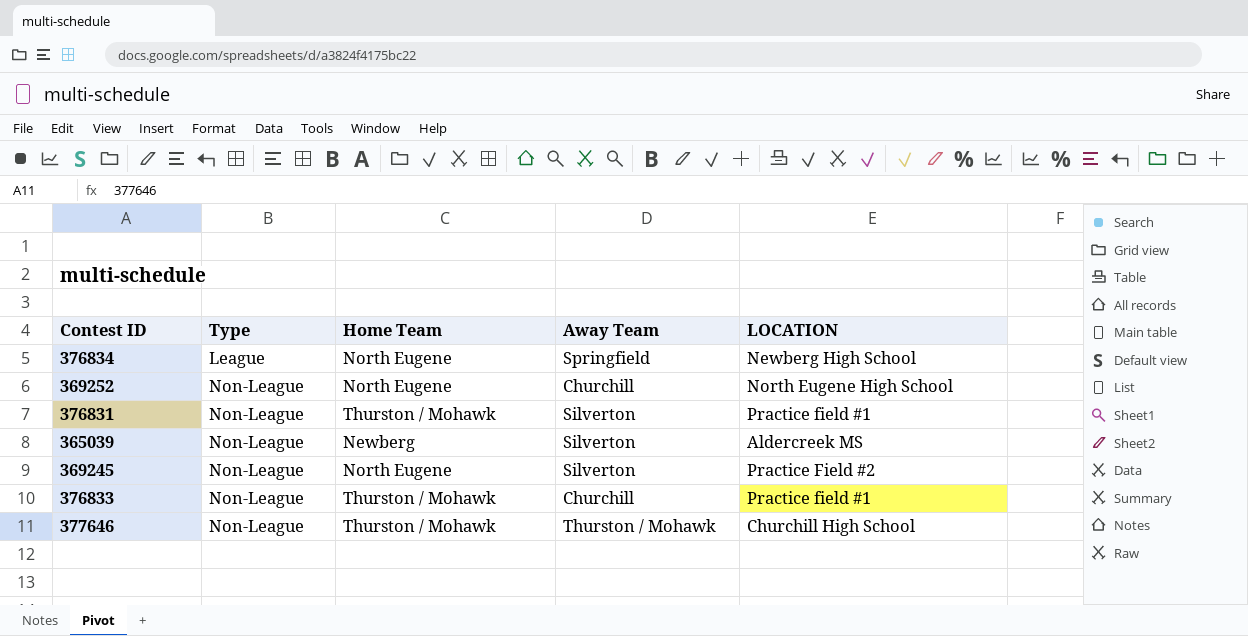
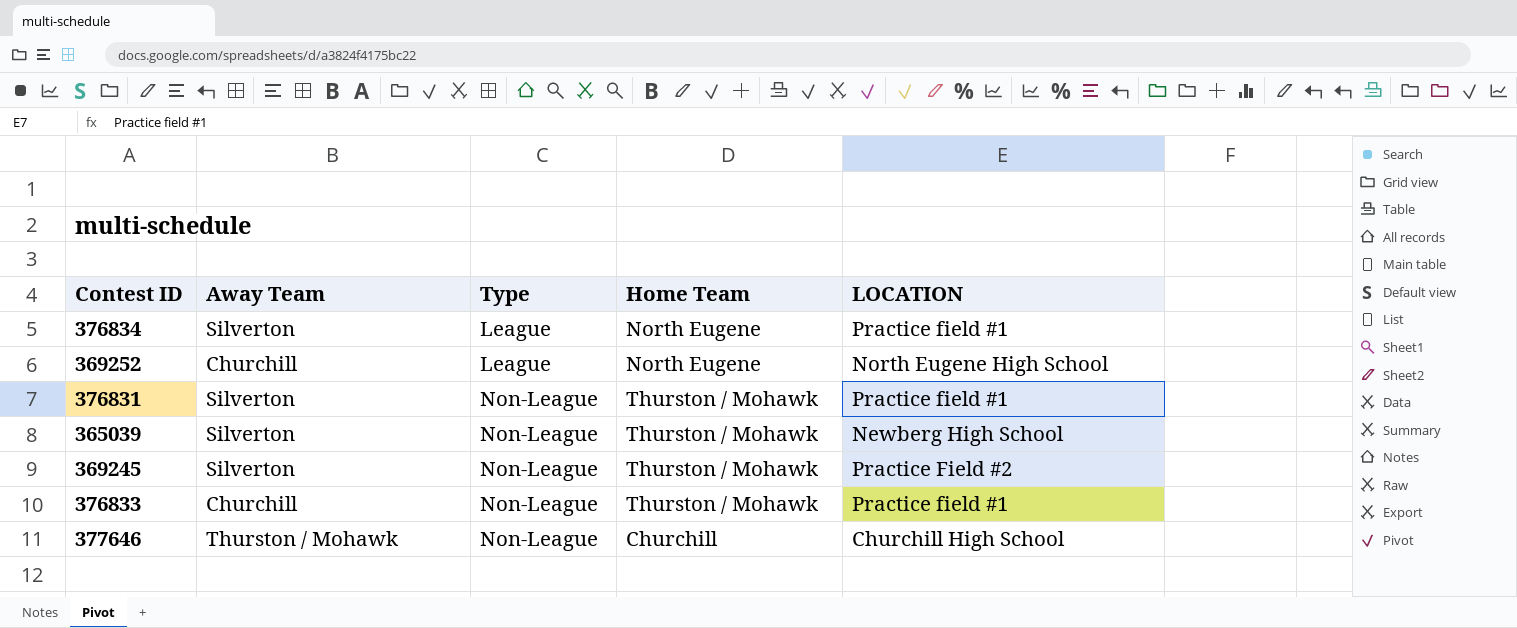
column Away Team | position: 4 -> 2
376834 | Away Team: Springfield -> Silverton
376834 | LOCATION: Newberg High School -> Practice field #1
369252 | Type: Non-League -> League
365039 | Home Team: Newberg -> Thurston / Mohawk
365039 | LOCATION: Aldercreek MS -> Newberg High School
369245 | Home Team: North Eugene -> Thurston / Mohawk
377646 | Home Team: Thurston / Mohawk -> Churchill

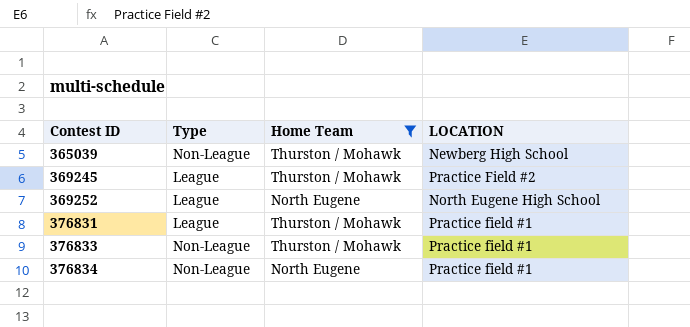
filter: none -> Home Team != Churchill
row order: Type ascending -> Contest ID ascending
column Away Team | position: 2 -> none
369245 | Type: Non-League -> League
376831 | Type: Non-League -> League
376834 | Type: League -> Non-League

